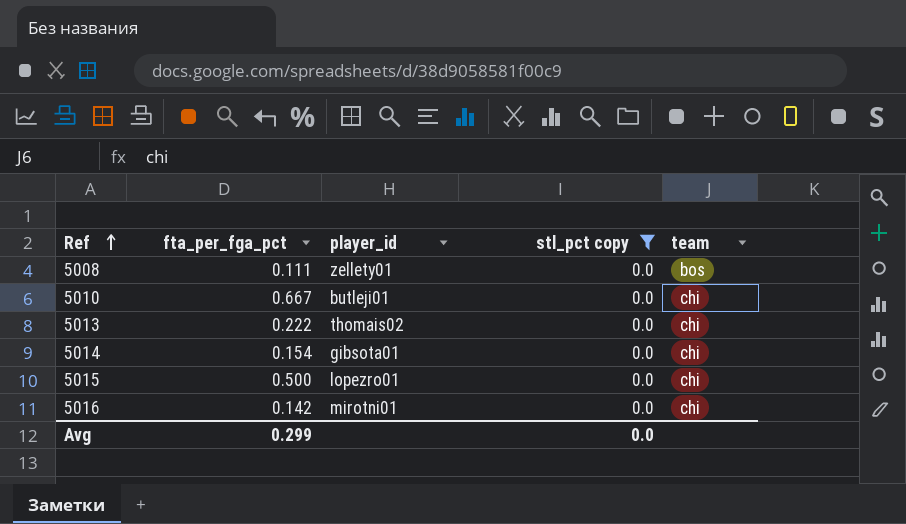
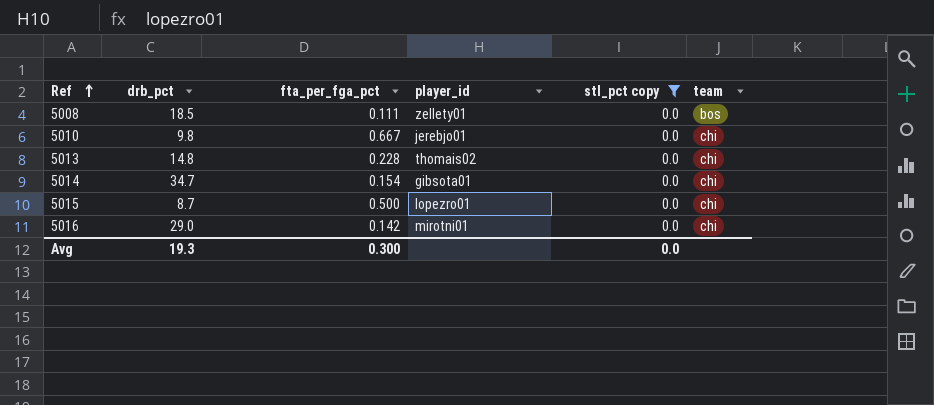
column drb_pct | position: none -> 2
5010 | player_id: butleji01 -> jerebjo01
5013 | fta_per_fga_pct: 0.222 -> 0.228
Avg | fta_per_fga_pct: 0.299 -> 0.300

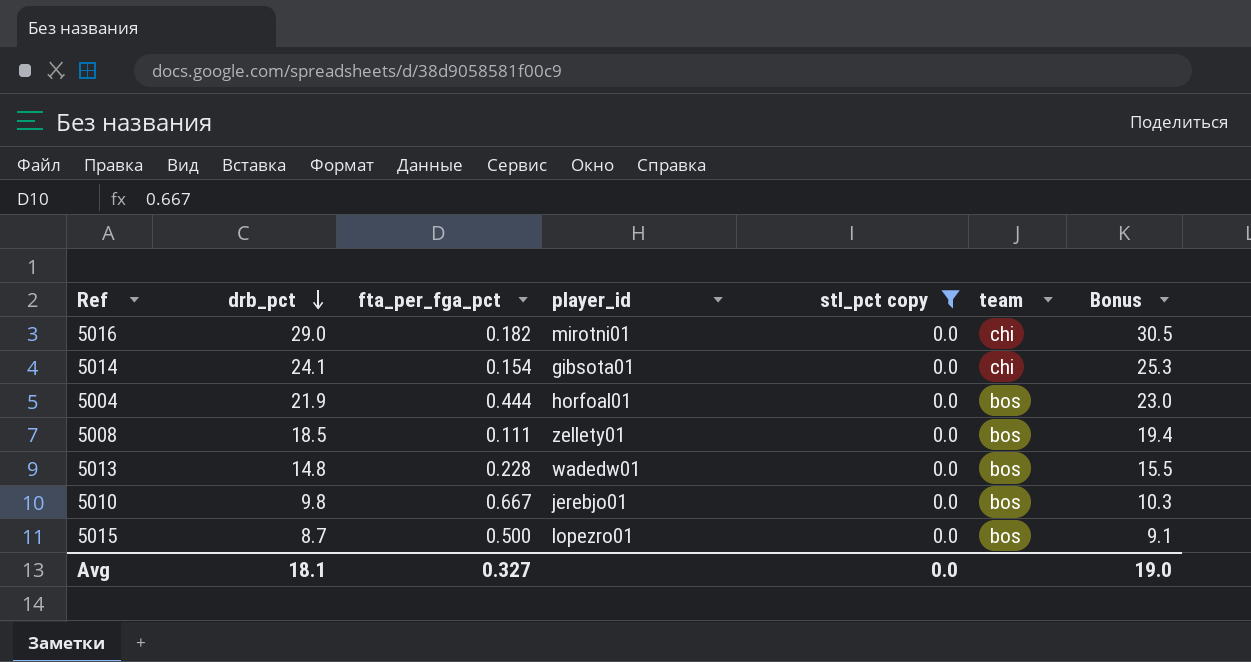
row order: Ref ascending -> drb_pct descending
column Bonus | formula: none -> [drb_pct] * 1.05
5016 | fta_per_fga_pct: 0.142 -> 0.182
5014 | drb_pct: 34.7 -> 24.1
row 5004: none -> 21.9 | 0.444 | horfoal01 | 0.0 | bos | 23.0
5013 | player_id: thomais02 -> wadedw01
5013 | team: chi -> bos
5010 | team: chi -> bos
5015 | team: chi -> bos
Avg | drb_pct: 19.3 -> 18.1
Avg | fta_per_fga_pct: 0.300 -> 0.327

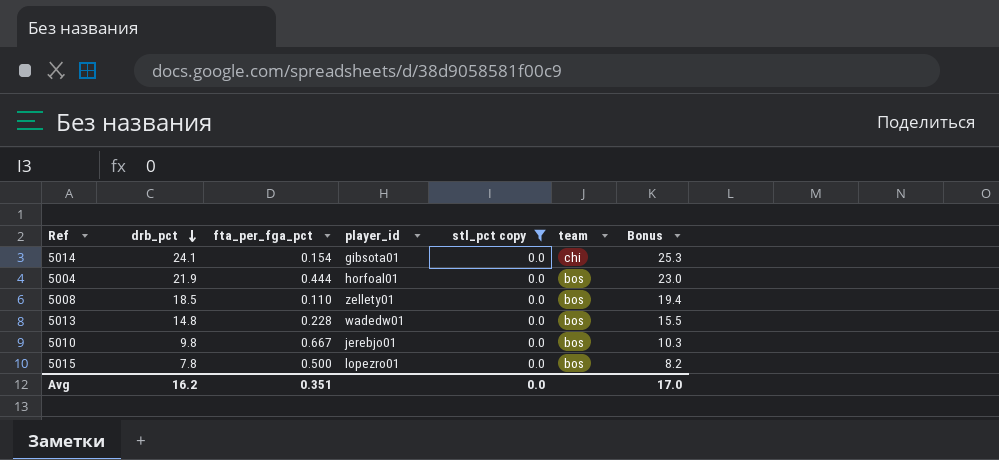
row 5016: 29.0 | 0.182 | mirotni01 | 0.0 | chi | 30.5 -> none
5008 | fta_per_fga_pct: 0.111 -> 0.110
5015 | drb_pct: 8.7 -> 7.8
5015 | Bonus: 9.1 -> 8.2
Avg | drb_pct: 18.1 -> 16.2
Avg | fta_per_fga_pct: 0.327 -> 0.351
Avg | Bonus: 19.0 -> 17.0

